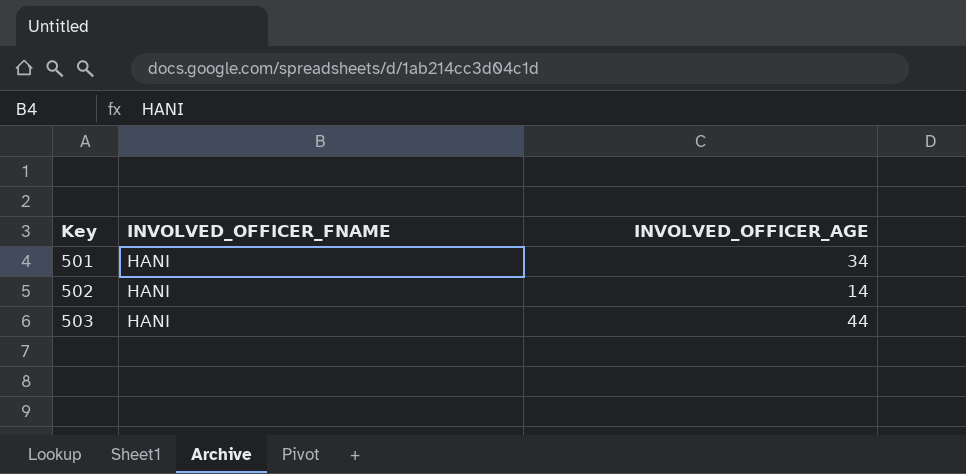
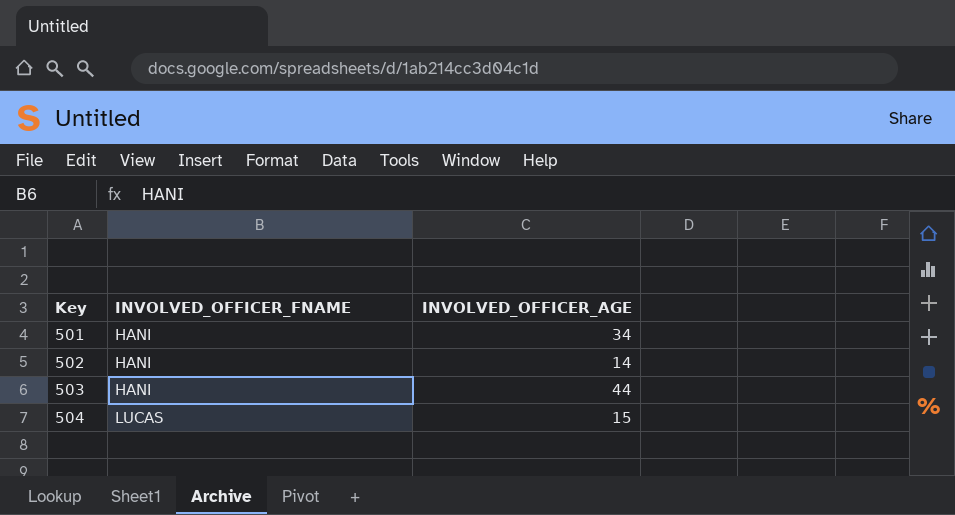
row 504: none -> LUCAS | 15

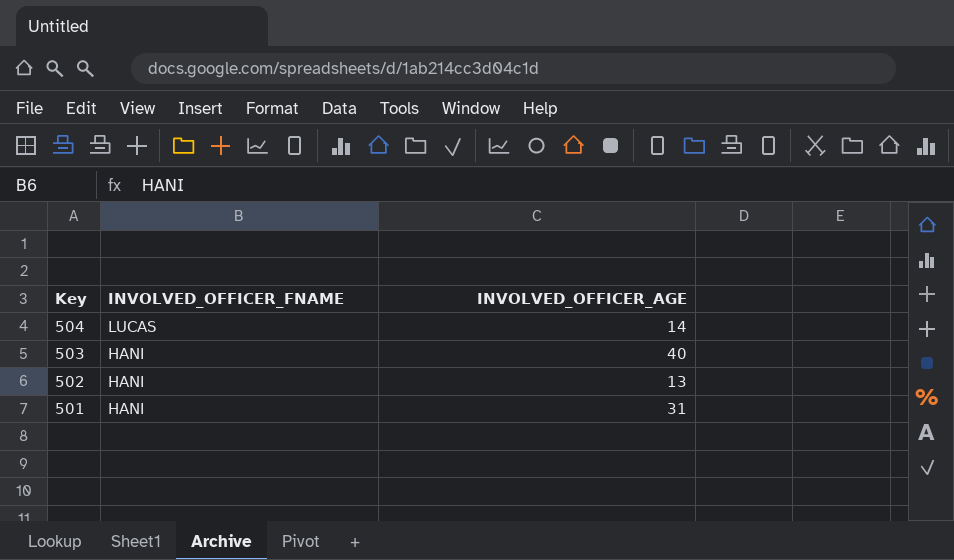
row order: Key ascending -> Key descending
504 | INVOLVED_OFFICER_AGE: 15 -> 14
503 | INVOLVED_OFFICER_AGE: 44 -> 40
502 | INVOLVED_OFFICER_AGE: 14 -> 13
501 | INVOLVED_OFFICER_AGE: 34 -> 31

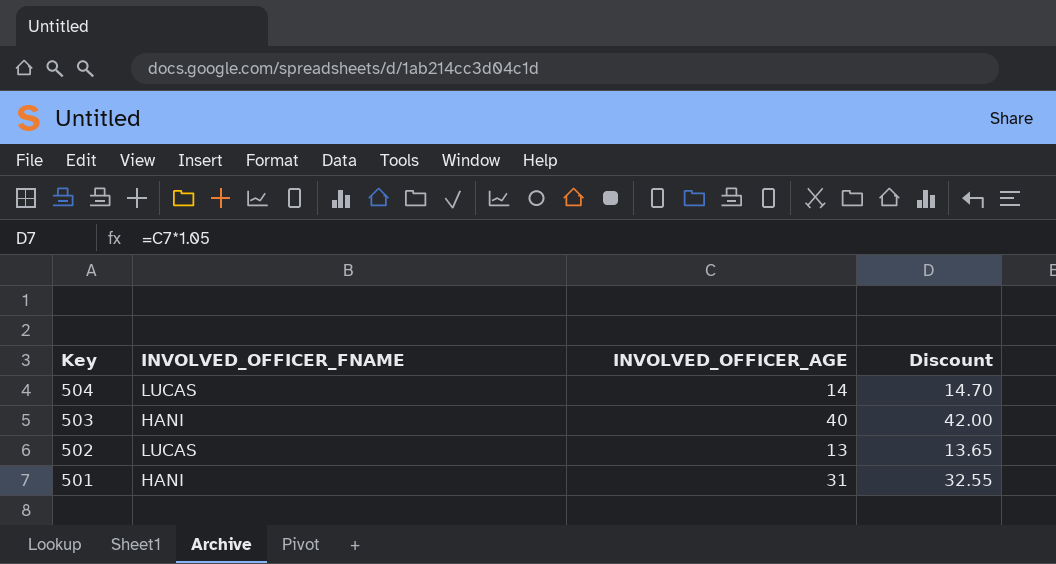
column Discount | formula: none -> [INVOLVED_OFFICER_AGE] * 1.05
502 | INVOLVED_OFFICER_FNAME: HANI -> LUCAS

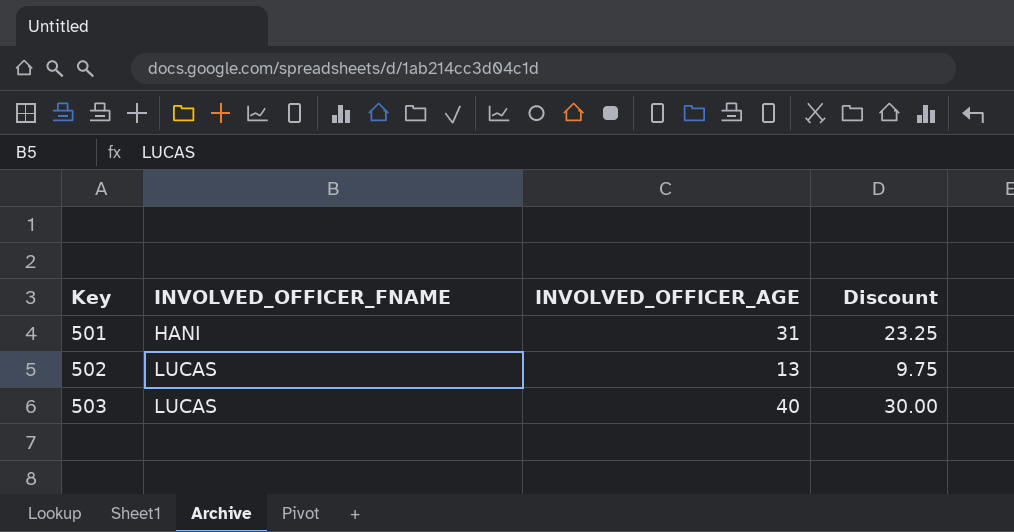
row order: Key descending -> Key ascending
column Discount | formula: [INVOLVED_OFFICER_AGE] * 1.05 -> [INVOLVED_OFFICER_AGE] * 0.75
row 504: LUCAS | 14 | 14.70 -> none
503 | INVOLVED_OFFICER_FNAME: HANI -> LUCAS

